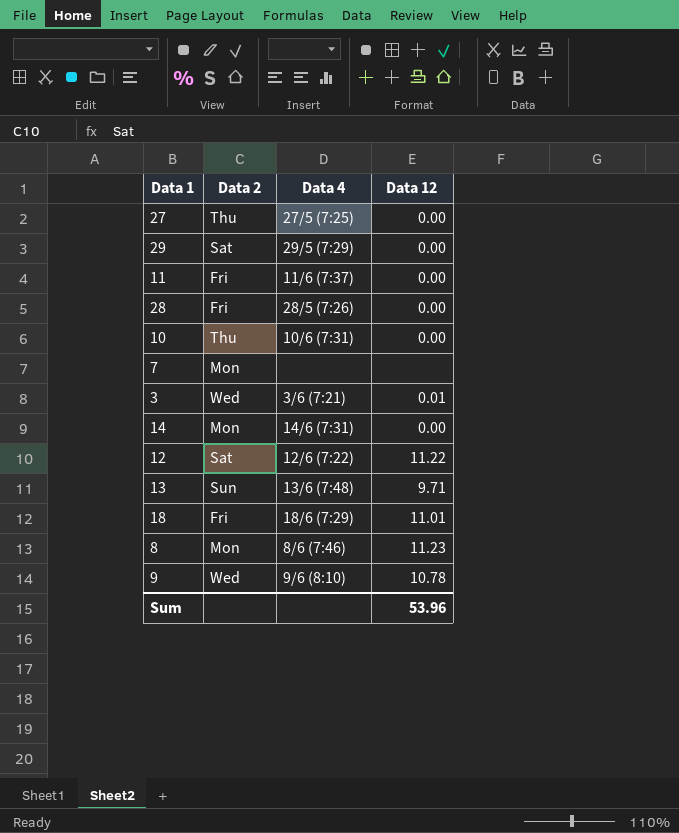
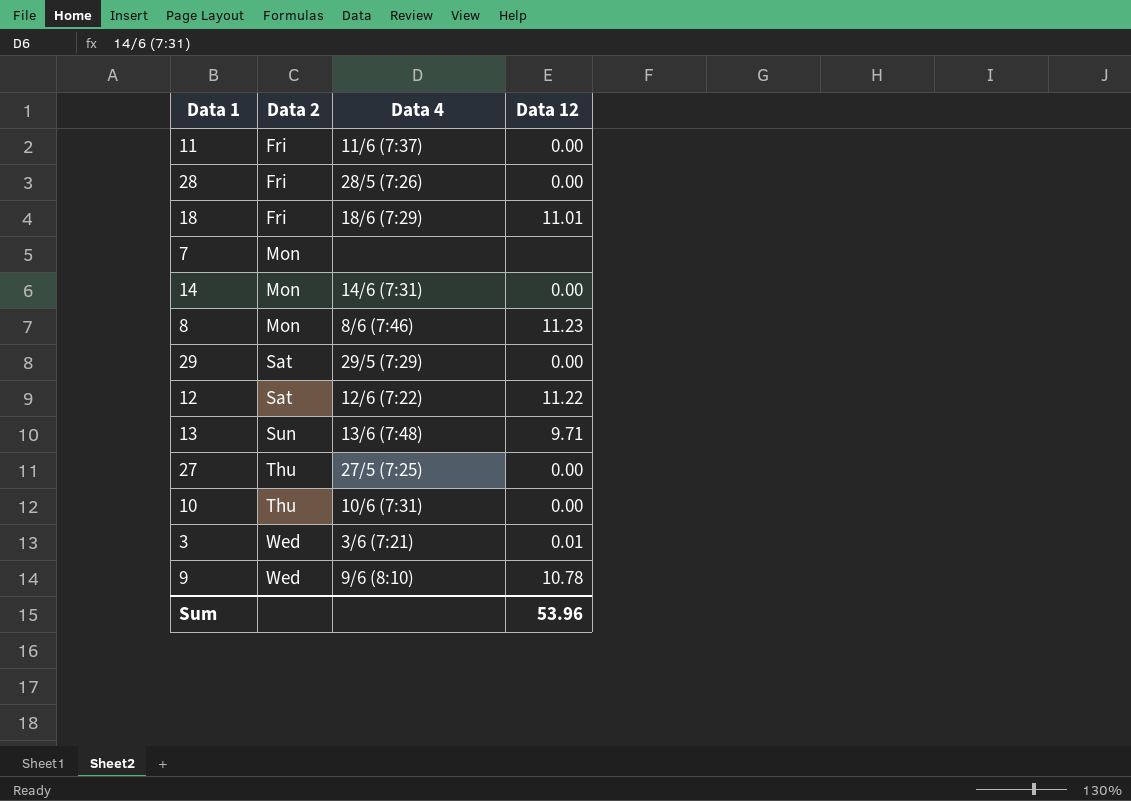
row order: none -> Data 2 ascending

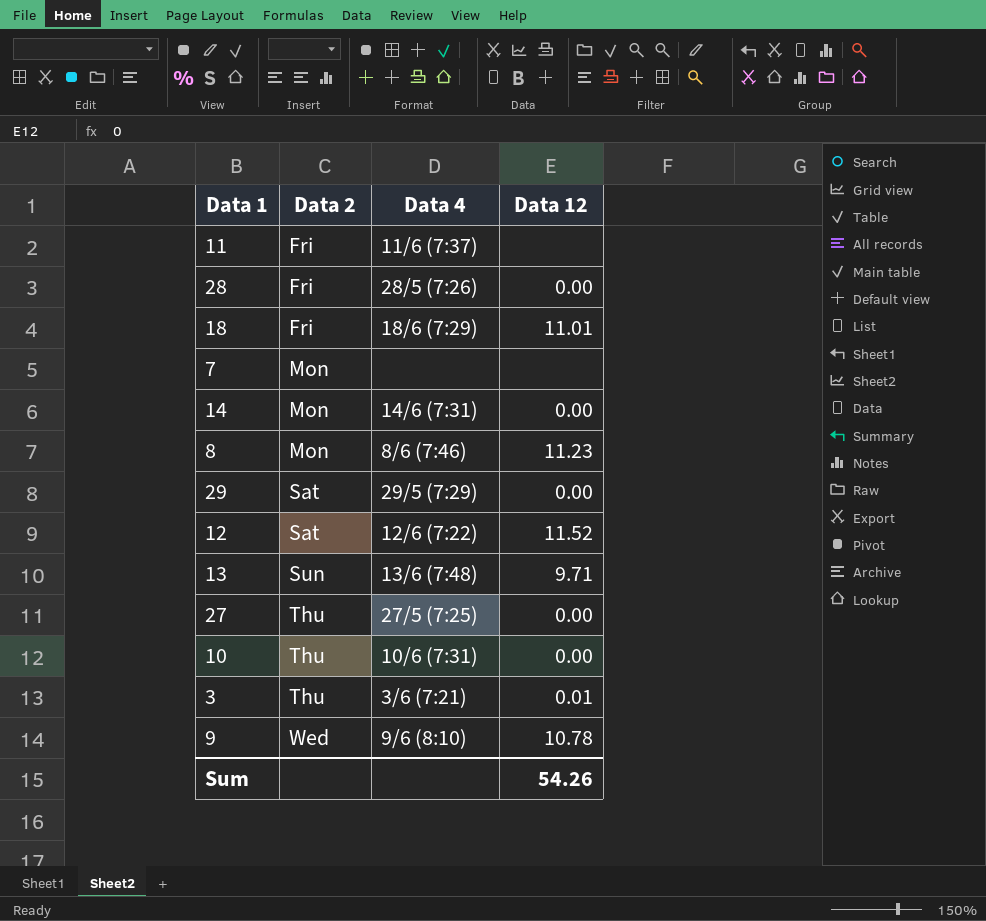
11 | Data 12: 0.00 -> none
12 | Data 12: 11.22 -> 11.52
3 | Data 2: Wed -> Thu
Sum | Data 12: 53.96 -> 54.26

